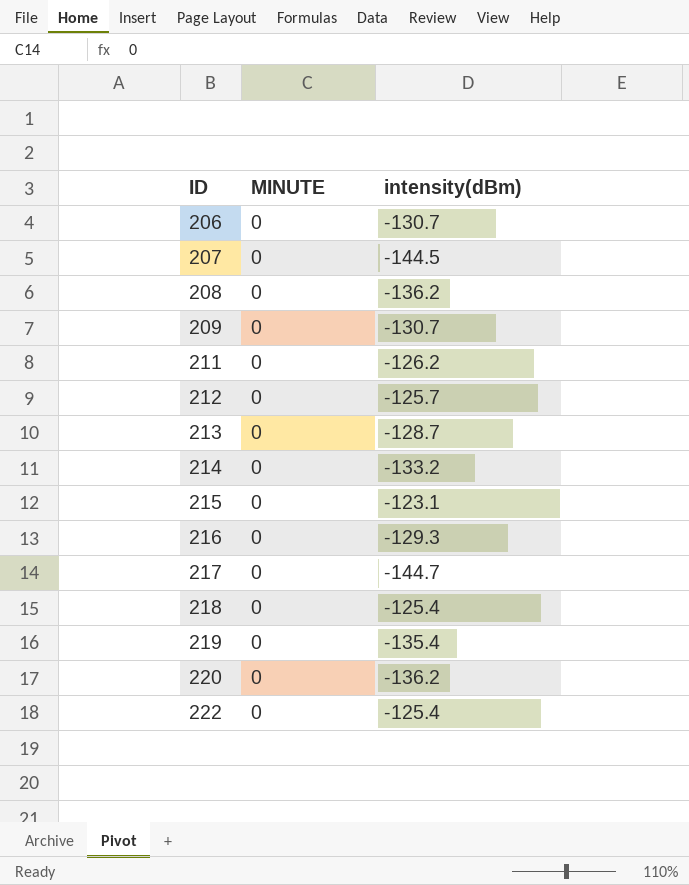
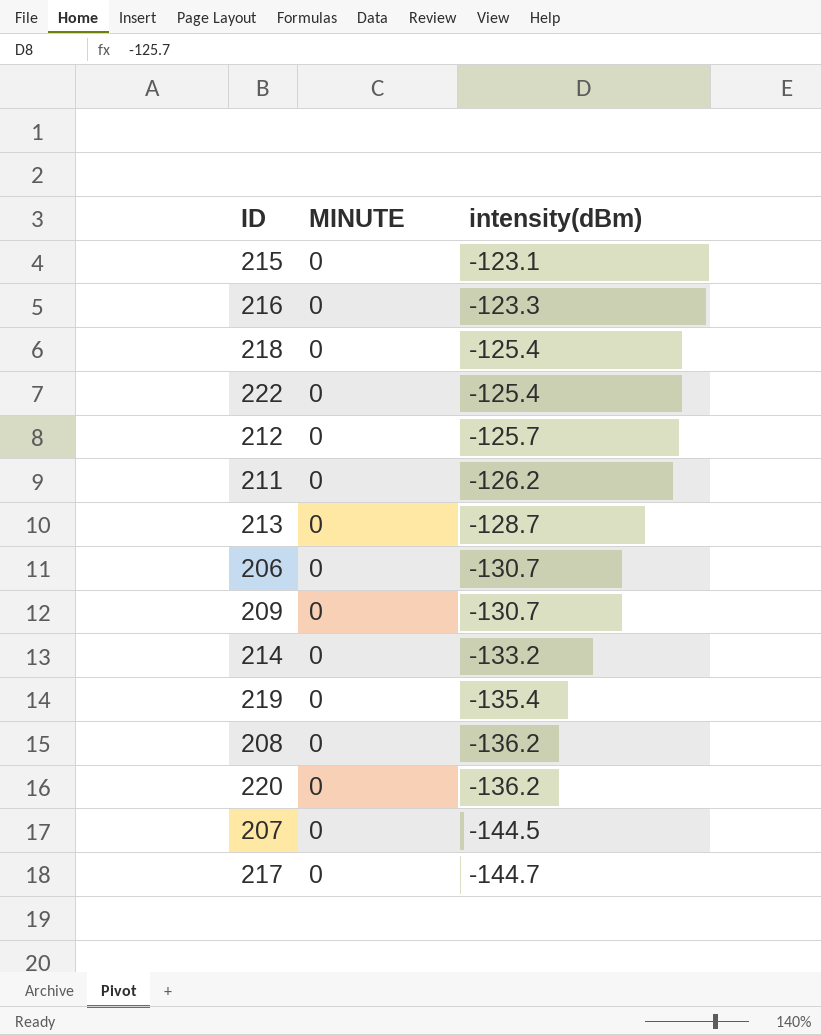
row order: ID ascending -> intensity(dBm) descending
216 | intensity(dBm): -129.3 -> -123.3

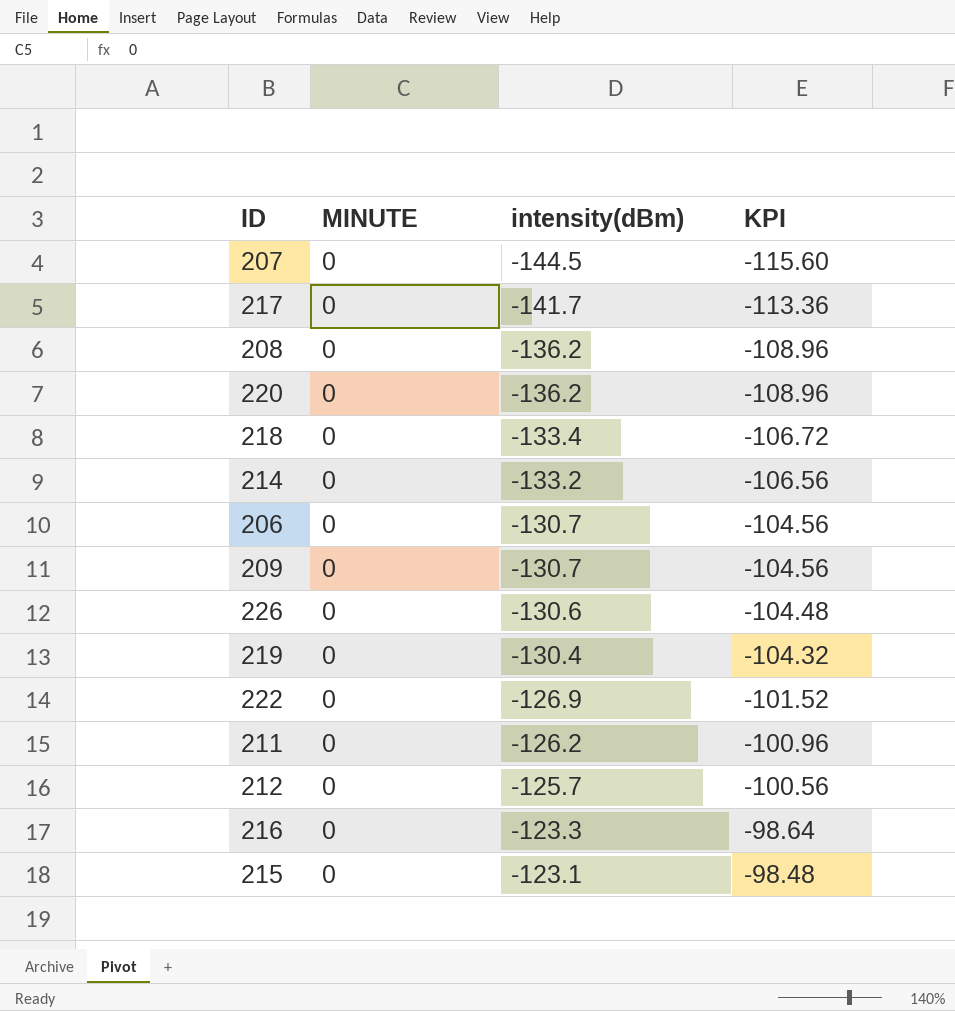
row order: intensity(dBm) descending -> intensity(dBm) ascending
column KPI | formula: none -> [intensity(dBm)] * 0.8
row 213: 0 | -128.7 -> none
217 | intensity(dBm): -144.7 -> -141.7
218 | intensity(dBm): -125.4 -> -133.4
row 226: none -> 0 | -130.6 | -104.48
219 | intensity(dBm): -135.4 -> -130.4
222 | intensity(dBm): -125.4 -> -126.9

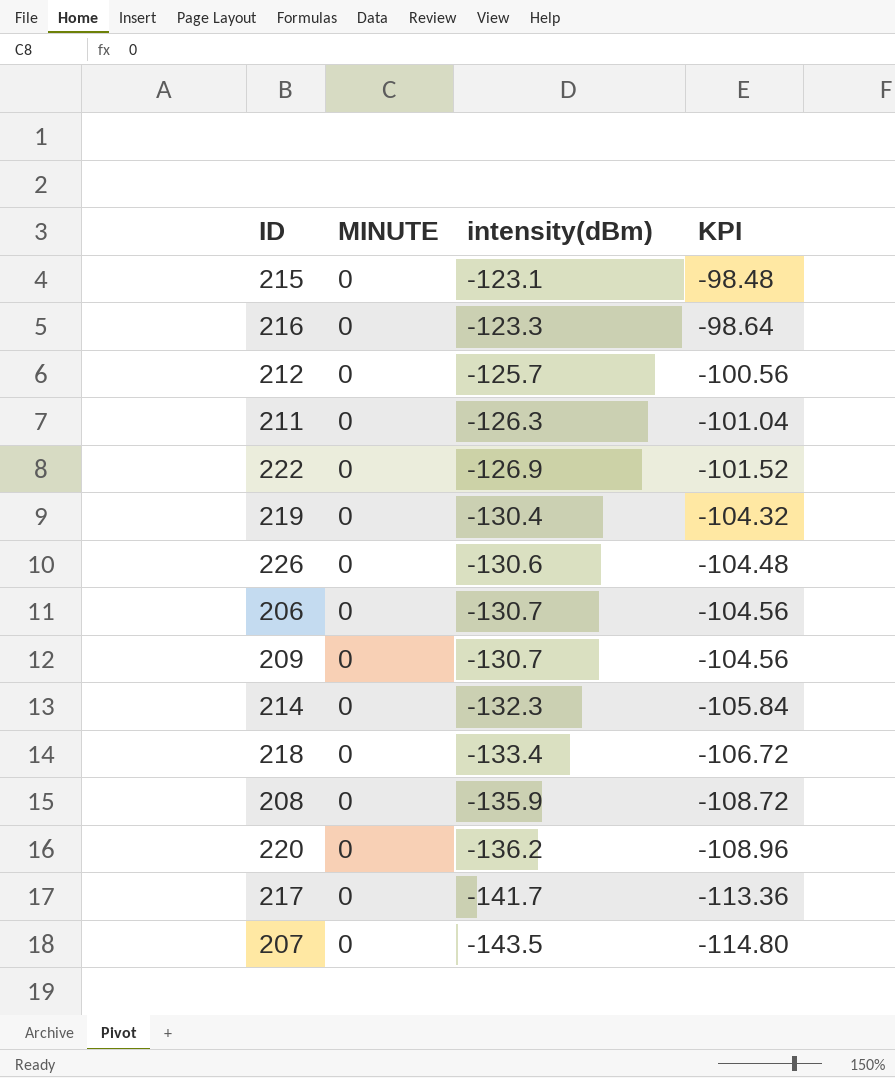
row order: intensity(dBm) ascending -> intensity(dBm) descending
211 | intensity(dBm): -126.2 -> -126.3
211 | KPI: -100.96 -> -101.04
214 | intensity(dBm): -133.2 -> -132.3
214 | KPI: -106.56 -> -105.84
208 | intensity(dBm): -136.2 -> -135.9
208 | KPI: -108.96 -> -108.72
207 | intensity(dBm): -144.5 -> -143.5
207 | KPI: -115.60 -> -114.80

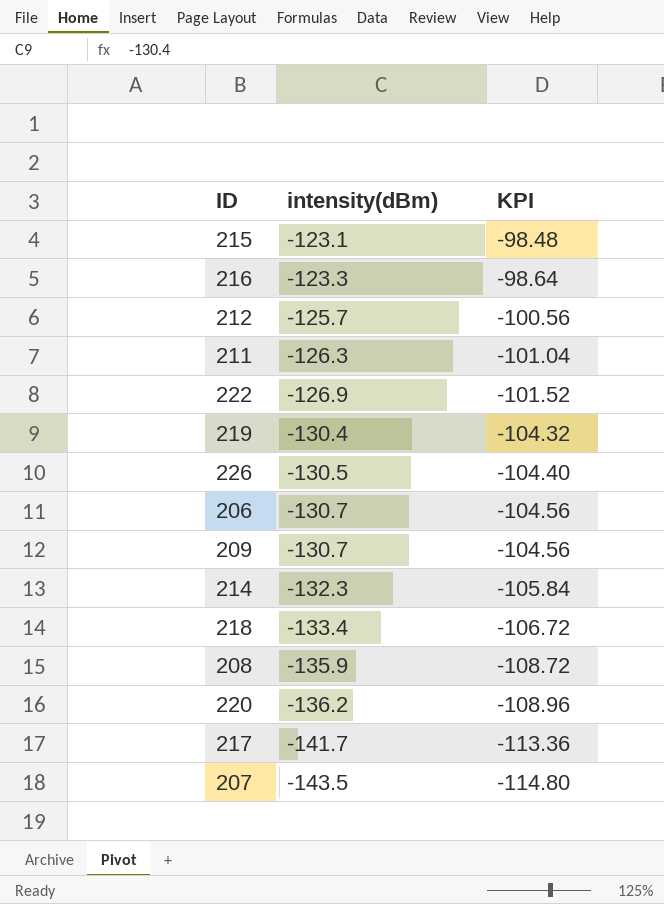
column MINUTE | position: 2 -> none
226 | intensity(dBm): -130.6 -> -130.5
226 | KPI: -104.48 -> -104.40

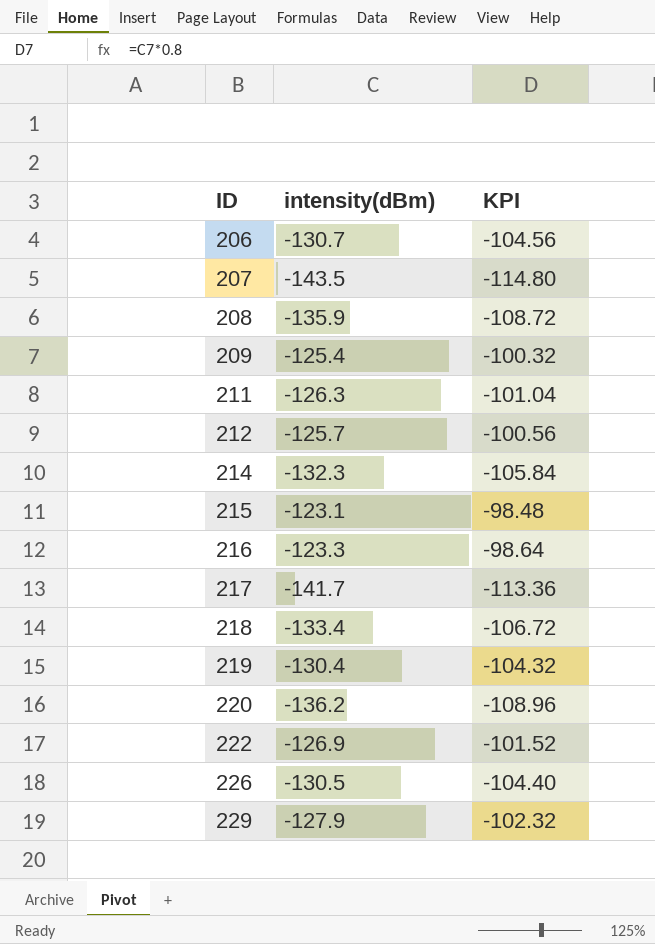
row order: intensity(dBm) descending -> ID ascending
209 | intensity(dBm): -130.7 -> -125.4
209 | KPI: -104.56 -> -100.32
row 229: none -> -127.9 | -102.32

